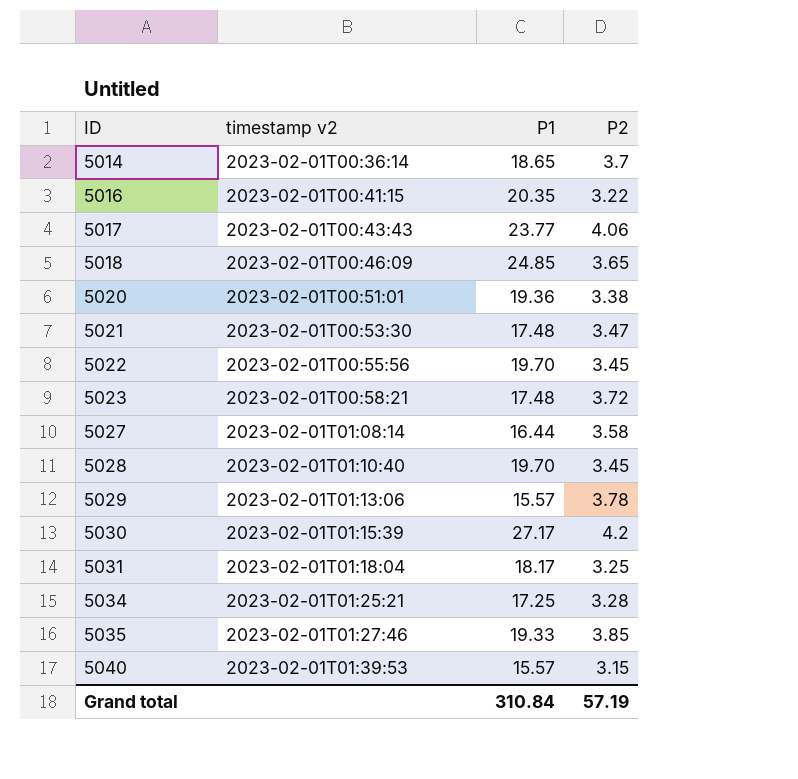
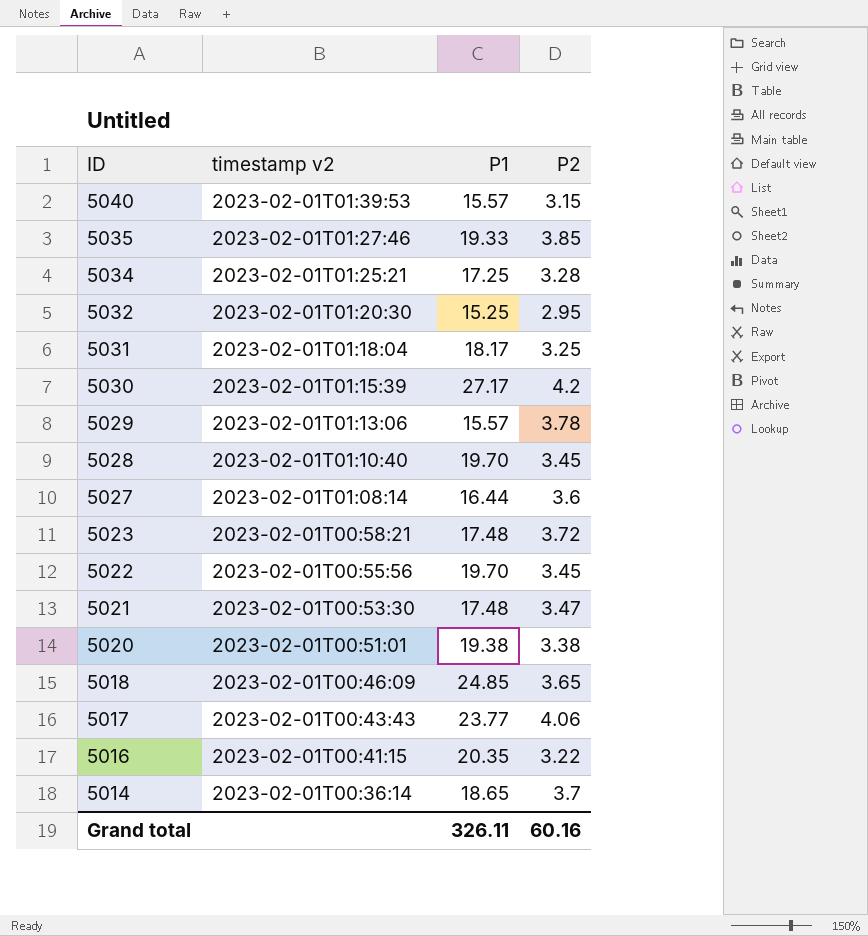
row order: ID ascending -> ID descending
row 5032: none -> 2023-02-01T01:20:30 | 15.25 | 2.95
5027 | P2: 3.58 -> 3.6
5020 | P1: 19.36 -> 19.38
Grand total | P1: 310.84 -> 326.11
Grand total | P2: 57.19 -> 60.16

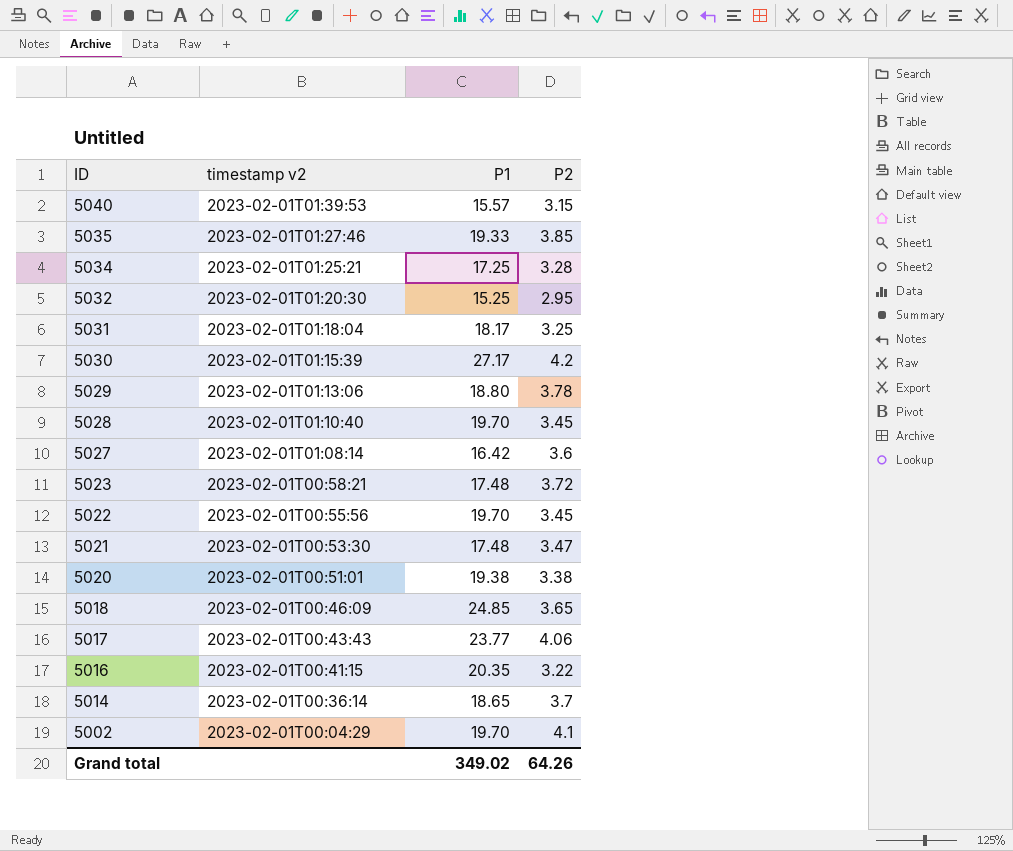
5029 | P1: 15.57 -> 18.80
5027 | P1: 16.44 -> 16.42
row 5002: none -> 2023-02-01T00:04:29 | 19.70 | 4.1
Grand total | P1: 326.11 -> 349.02
Grand total | P2: 60.16 -> 64.26

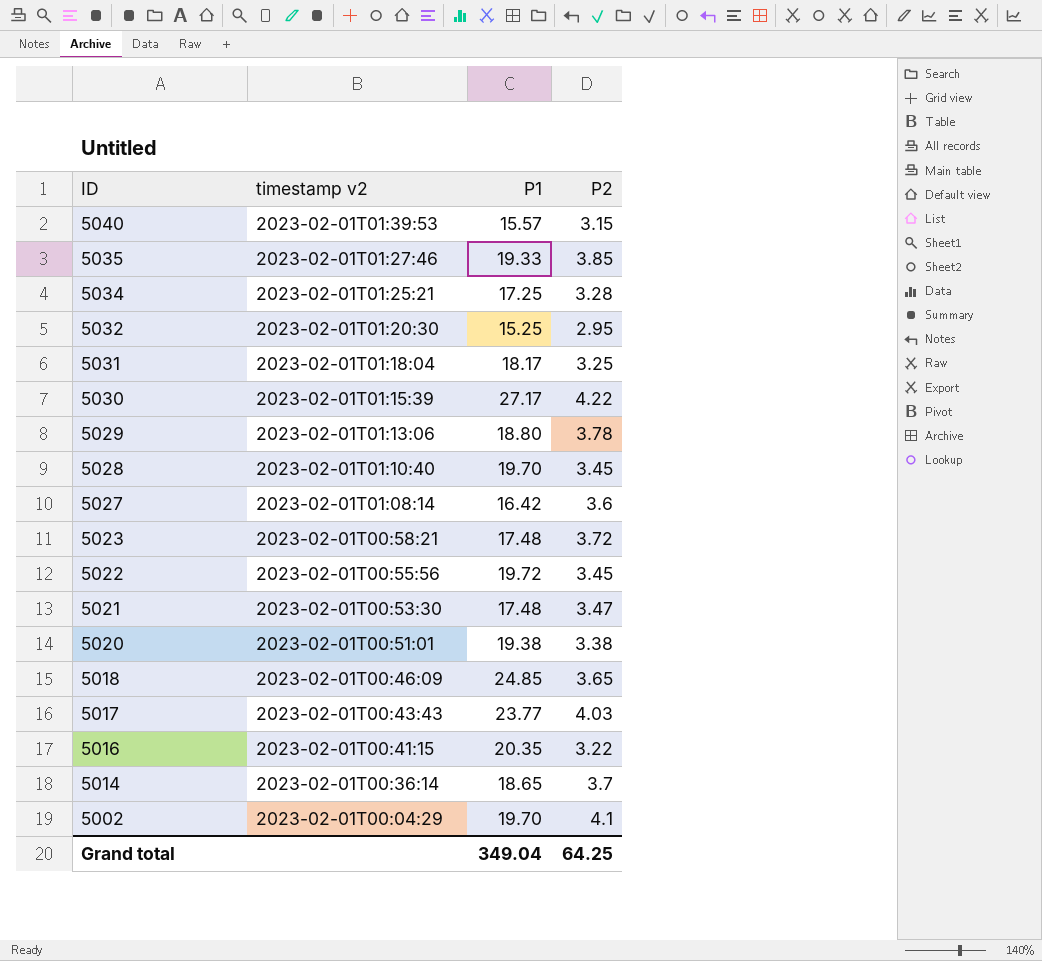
5030 | P2: 4.2 -> 4.22
5022 | P1: 19.70 -> 19.72
5017 | P2: 4.06 -> 4.03
Grand total | P1: 349.02 -> 349.04
Grand total | P2: 64.26 -> 64.25

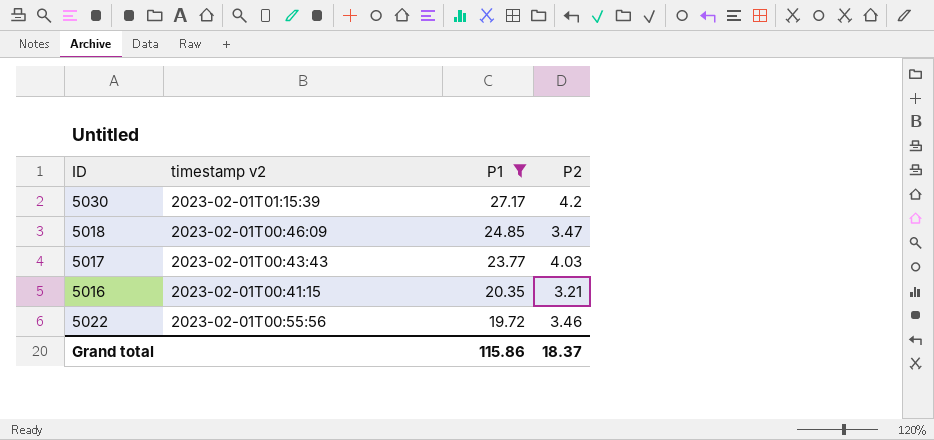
filter: none -> P1 >= 19.72
row order: ID descending -> P1 descending
5030 | P2: 4.22 -> 4.2
5018 | P2: 3.65 -> 3.47
5016 | P2: 3.22 -> 3.21
5022 | P2: 3.45 -> 3.46
Grand total | P1: 349.04 -> 115.86
Grand total | P2: 64.25 -> 18.37

